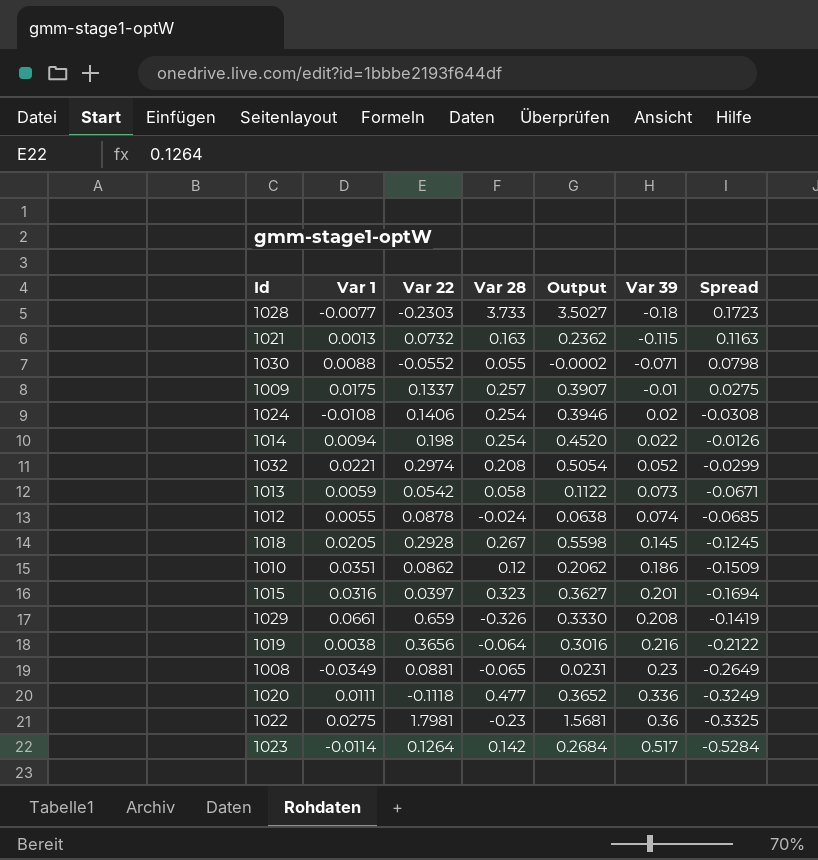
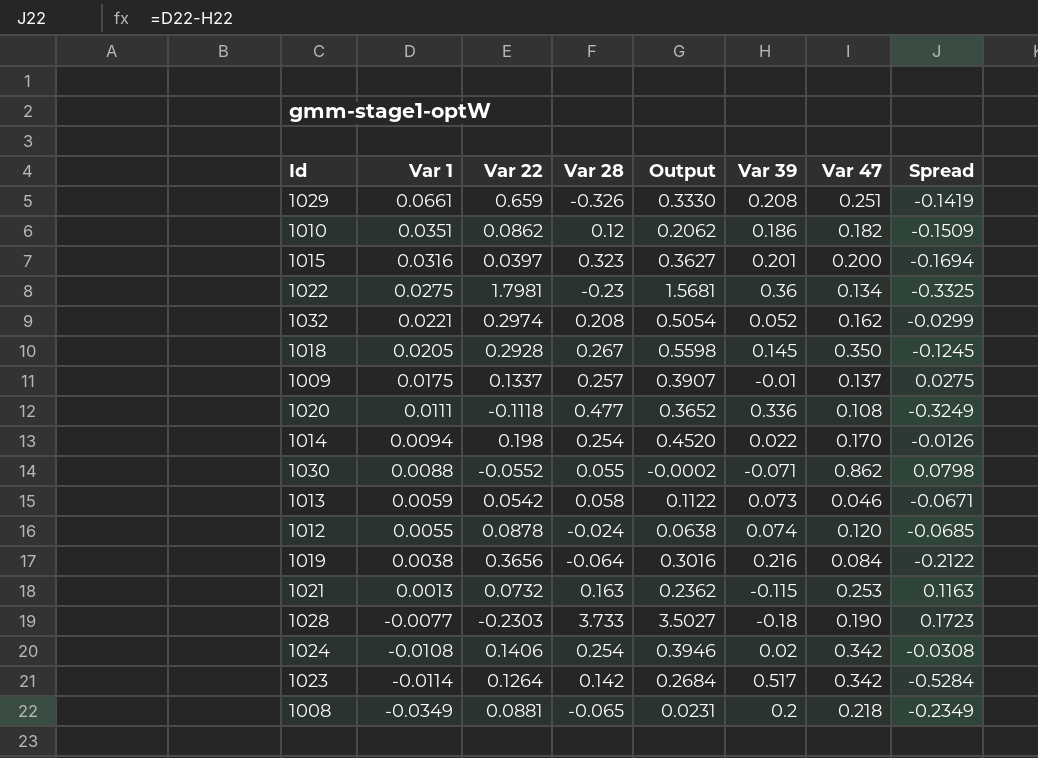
row order: Var 39 ascending -> Var 1 descending
column Var 47 | position: none -> 7
1008 | Var 39: 0.23 -> 0.2
1008 | Spread: -0.2649 -> -0.2349

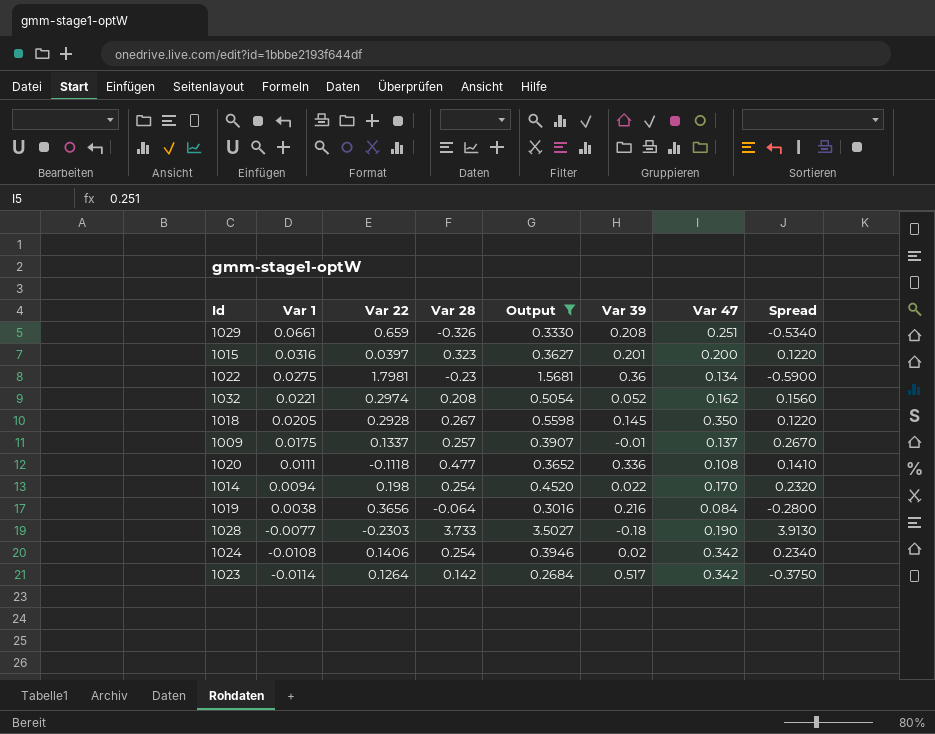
filter: none -> Output >= 0.2684
column Spread | formula: [Var 1] - [Var 39] -> [Var 28] - [Var 39]

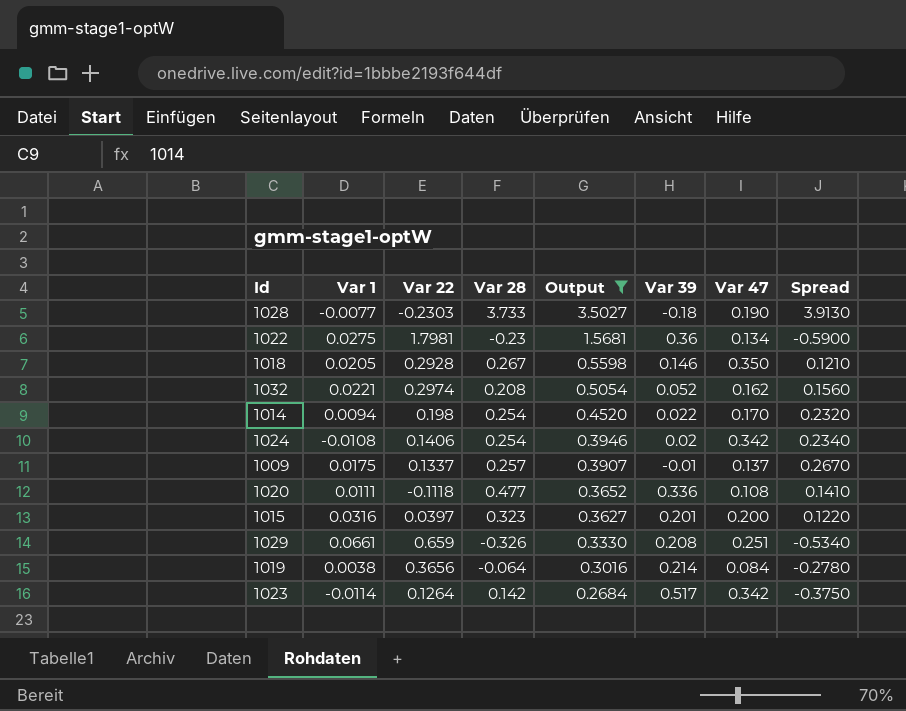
row order: Var 1 descending -> Output descending
1018 | Var 39: 0.145 -> 0.146
1018 | Spread: 0.1220 -> 0.1210
1019 | Var 39: 0.216 -> 0.214
1019 | Spread: -0.2800 -> -0.2780

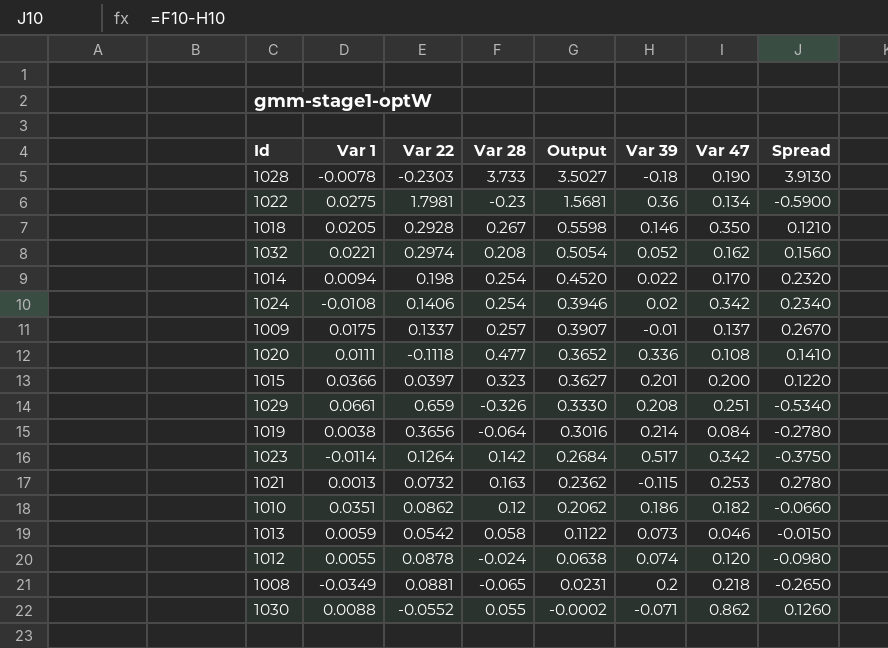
filter: Output >= 0.2684 -> none
1028 | Var 1: -0.0077 -> -0.0078
1015 | Var 1: 0.0316 -> 0.0366

